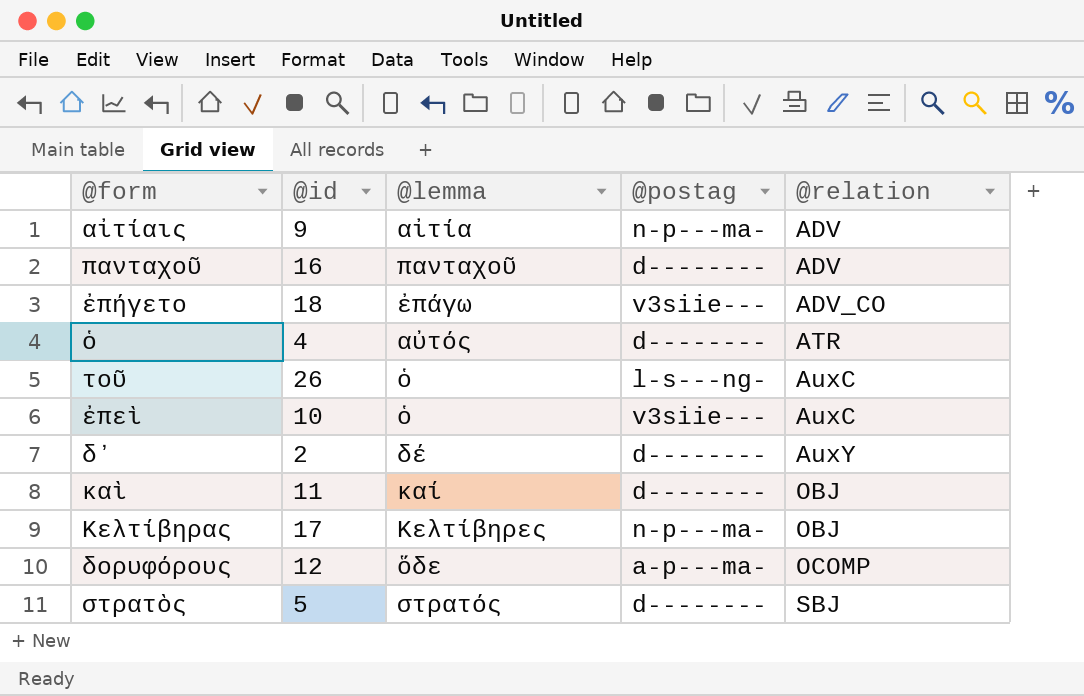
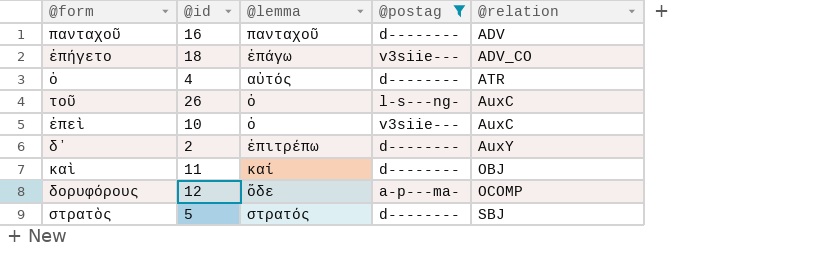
filter: none -> @postag != n-p---ma-
δʼ | @lemma: δέ -> ἐπιτρέπω

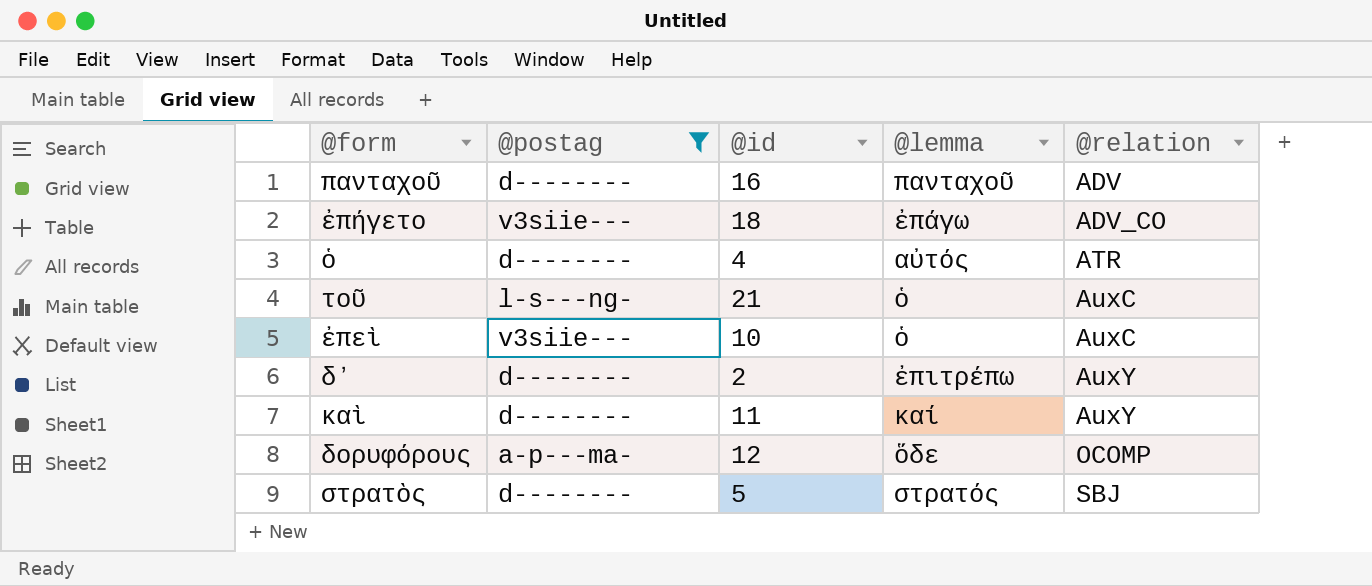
column @postag | position: 4 -> 2
τοῦ | @id: 26 -> 21
καὶ | @relation: OBJ -> AuxY

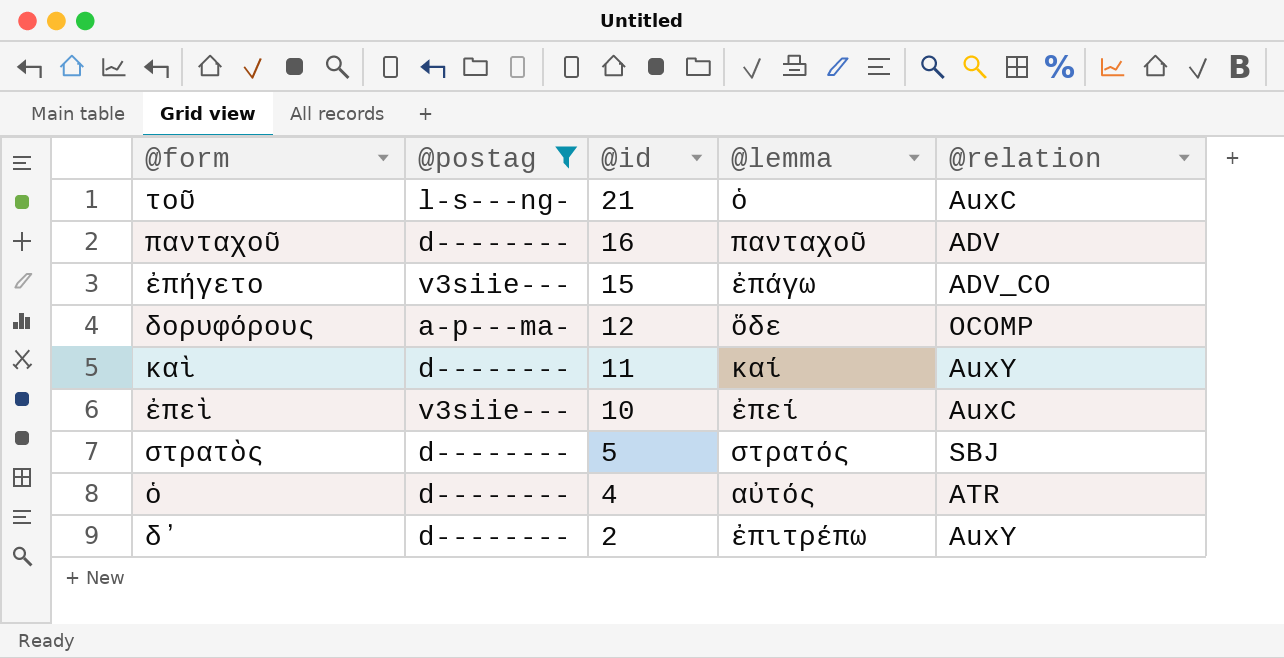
row order: @relation ascending -> @id descending
ἐπήγετο | @id: 18 -> 15
ἐπεὶ | @lemma: ὁ -> ἐπεί

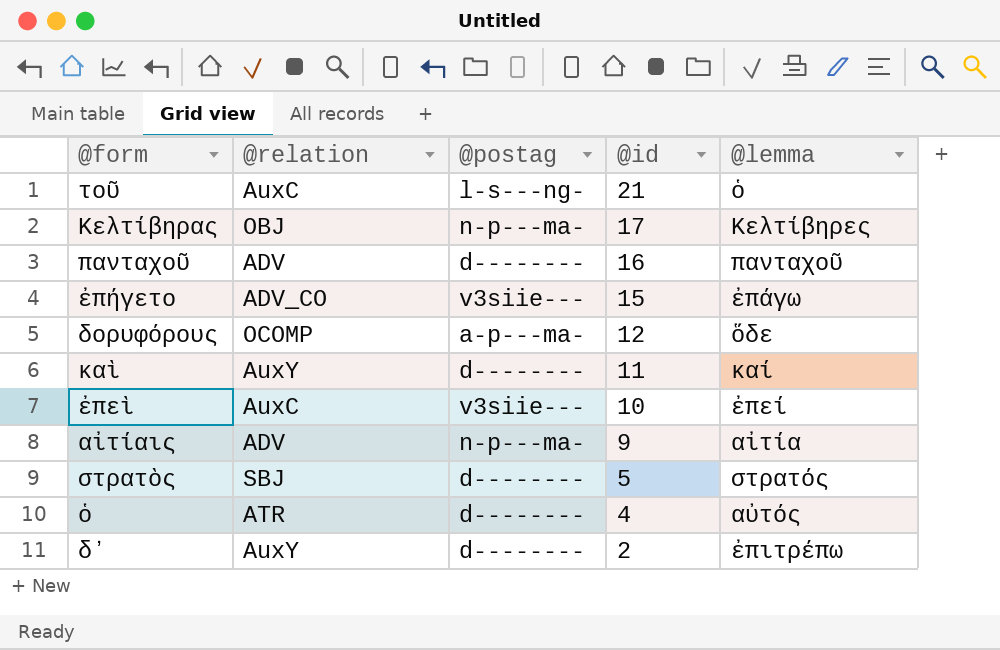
filter: @postag != n-p---ma- -> none
column @relation | position: 5 -> 2

